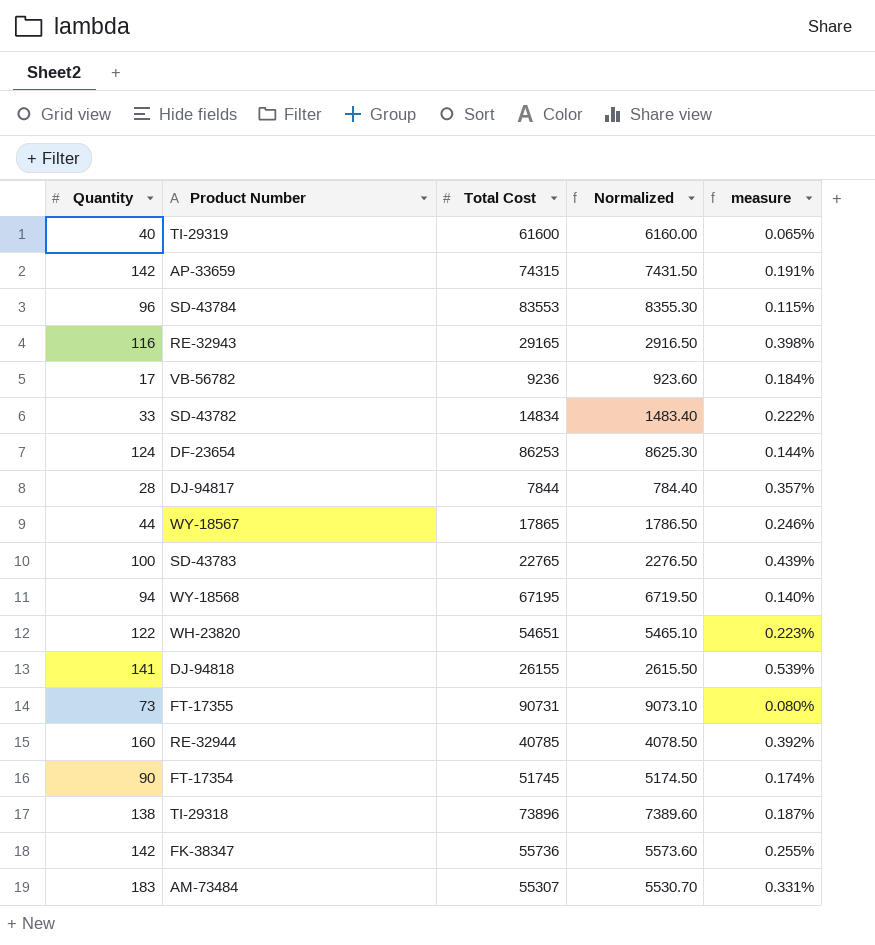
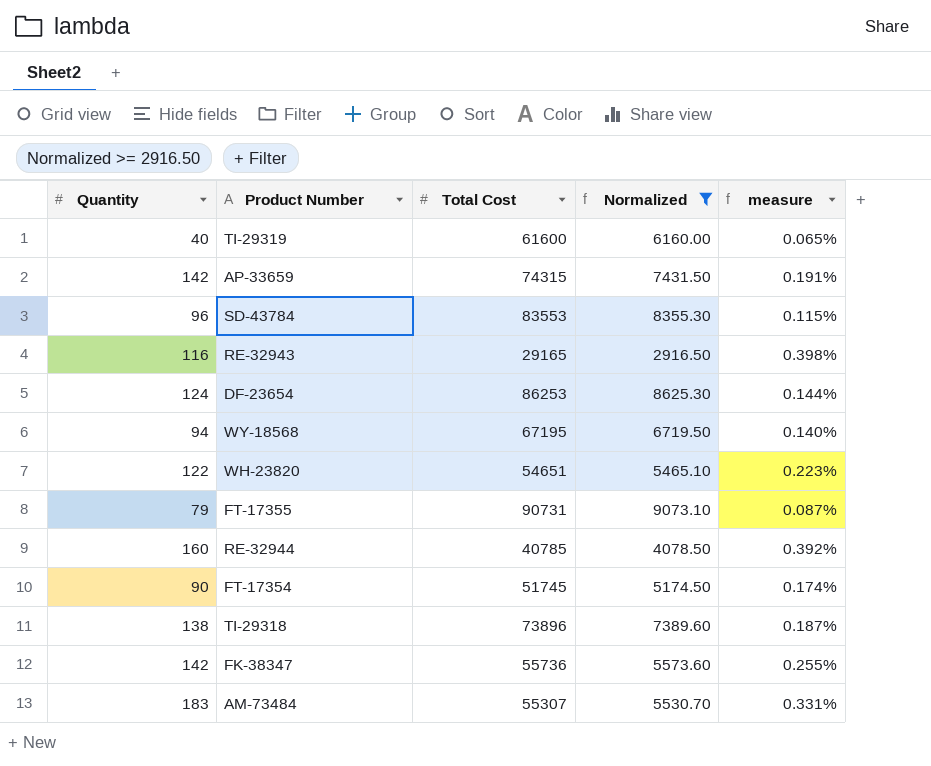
filter: none -> Normalized >= 2916.50
FT-17355 | Quantity: 73 -> 79
FT-17355 | measure: 0.080% -> 0.087%

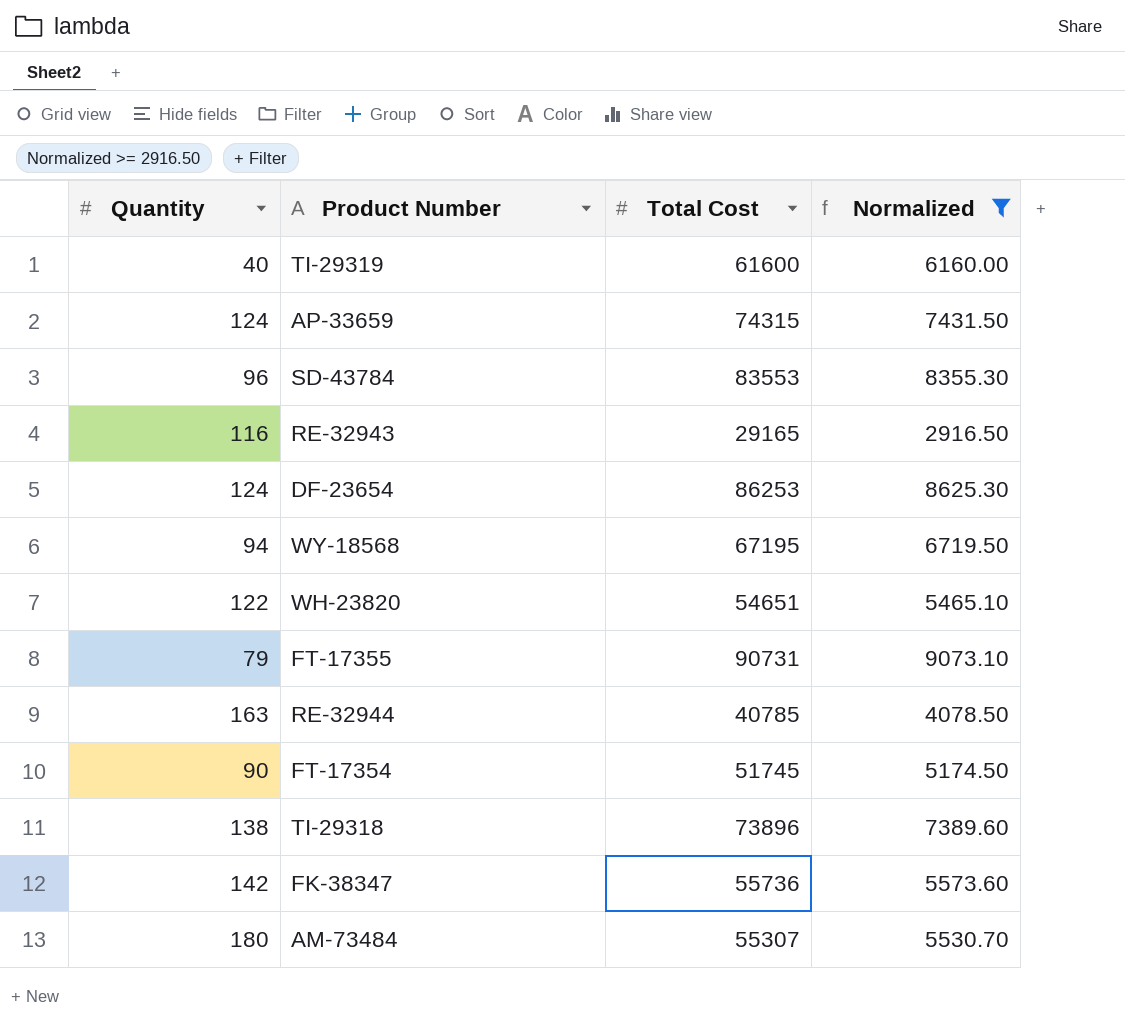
column measure | formula: [Quantity] / [Total Cost] -> none
AP-33659 | Quantity: 142 -> 124
RE-32944 | Quantity: 160 -> 163
AM-73484 | Quantity: 183 -> 180

